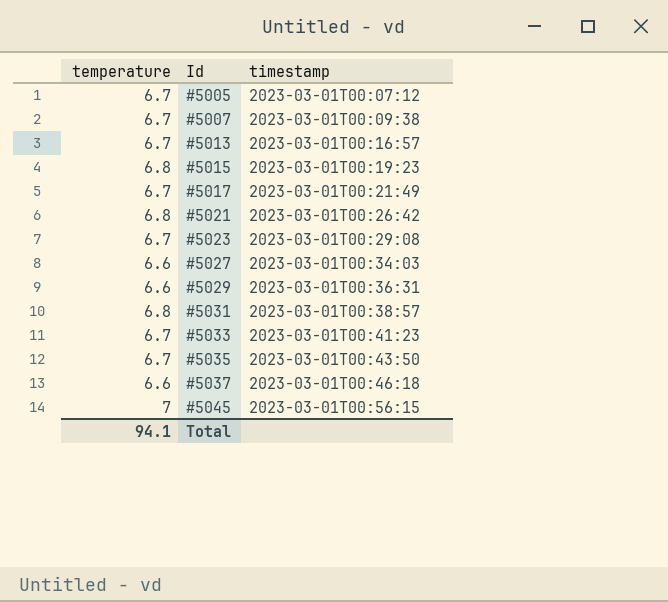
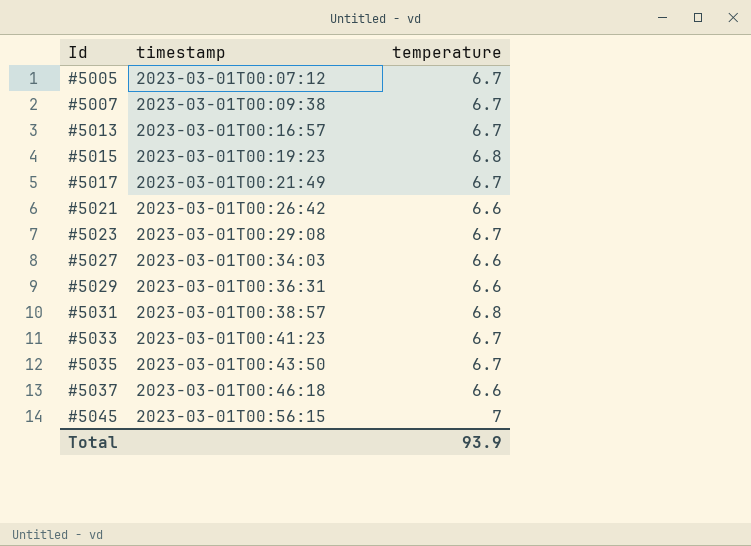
column temperature | position: 1 -> 3
#5021 | temperature: 6.8 -> 6.6
Total | temperature: 94.1 -> 93.9

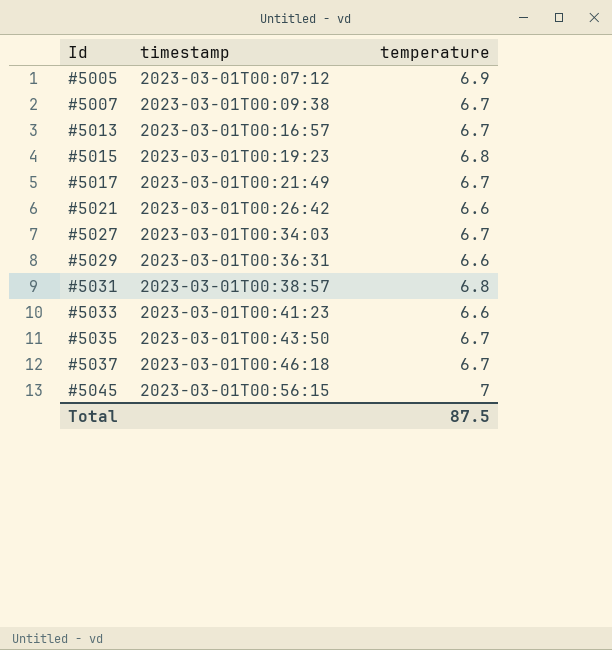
row #5023: 2023-03-01T00:29:08 | 6.7 -> none
#5005 | temperature: 6.7 -> 6.9
#5027 | temperature: 6.6 -> 6.7
#5033 | temperature: 6.7 -> 6.6
#5037 | temperature: 6.6 -> 6.7
Total | temperature: 93.9 -> 87.5

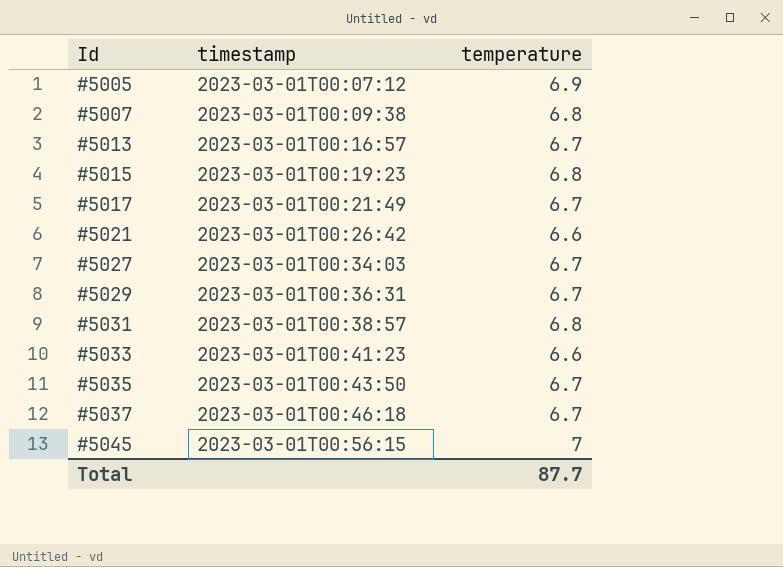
#5007 | temperature: 6.7 -> 6.8
#5029 | temperature: 6.6 -> 6.7
Total | temperature: 87.5 -> 87.7

